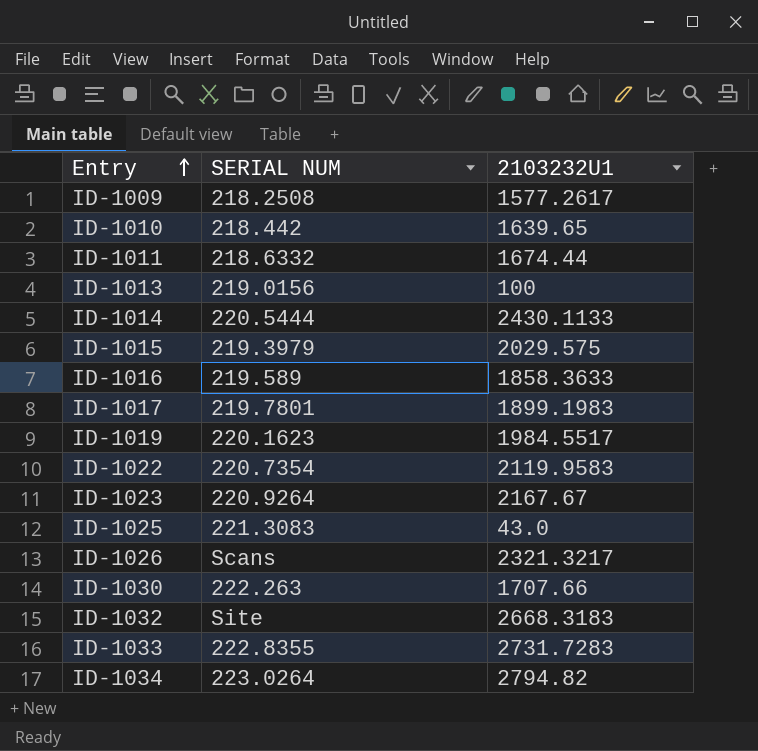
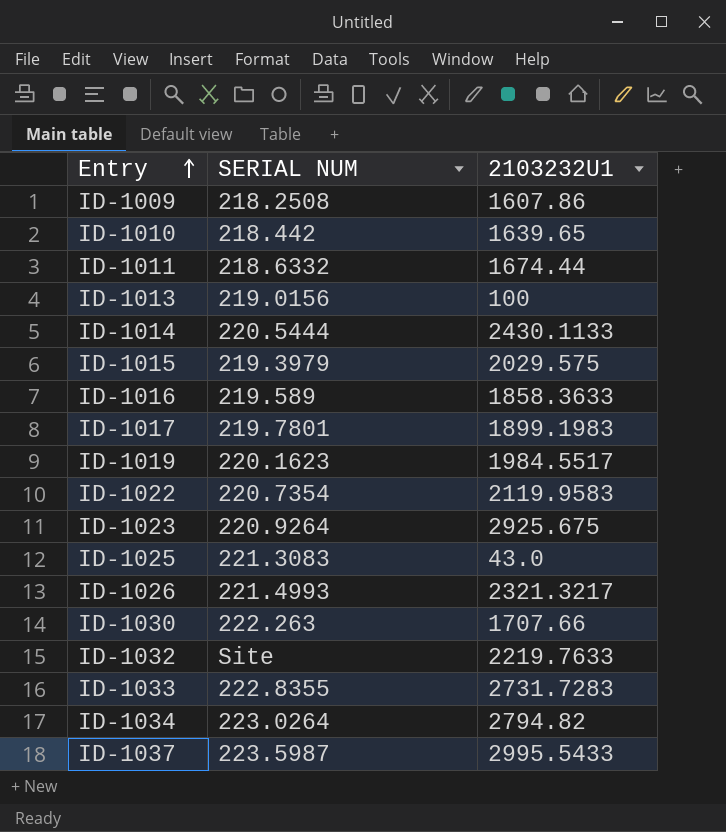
ID-1009 | 2103232U1: 1577.2617 -> 1607.86
ID-1023 | 2103232U1: 2167.67 -> 2925.675
ID-1026 | SERIAL NUM: Scans -> 221.4993
ID-1032 | 2103232U1: 2668.3183 -> 2219.7633
row ID-1037: none -> 223.5987 | 2995.5433

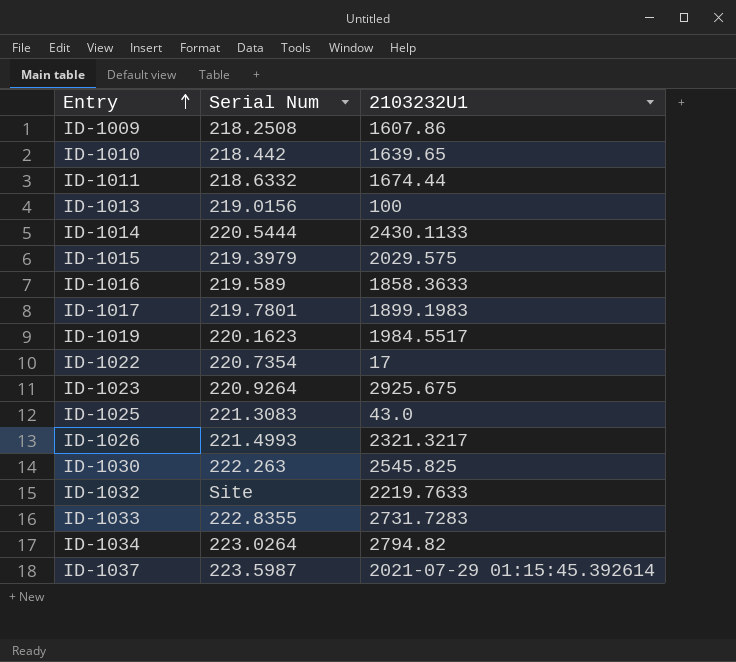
column name: SERIAL NUM -> Serial Num
ID-1022 | 2103232U1: 2119.9583 -> 17
ID-1030 | 2103232U1: 1707.66 -> 2545.825
ID-1037 | 2103232U1: 2995.5433 -> 2021-07-29 01:15:45.392614

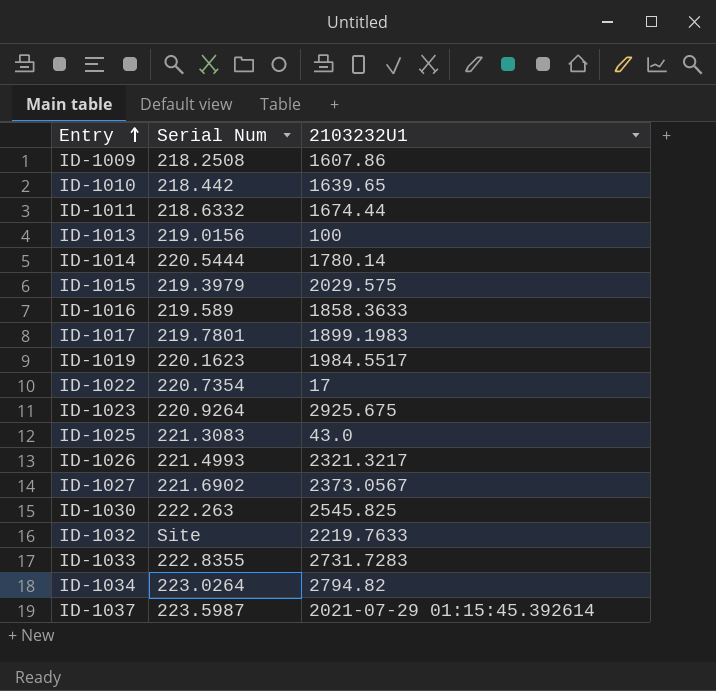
ID-1014 | 2103232U1: 2430.1133 -> 1780.14
row ID-1027: none -> 221.6902 | 2373.0567

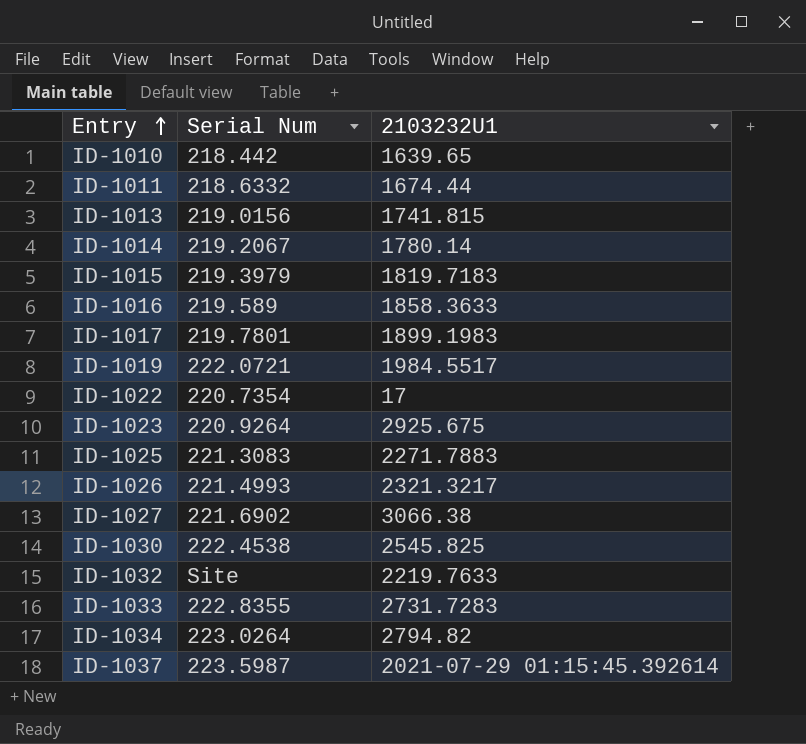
row ID-1009: 218.2508 | 1607.86 -> none
ID-1013 | 2103232U1: 100 -> 1741.815
ID-1014 | Serial Num: 220.5444 -> 219.2067
ID-1015 | 2103232U1: 2029.575 -> 1819.7183
ID-1019 | Serial Num: 220.1623 -> 222.0721
ID-1025 | 2103232U1: 43.0 -> 2271.7883
ID-1027 | 2103232U1: 2373.0567 -> 3066.38
ID-1030 | Serial Num: 222.263 -> 222.4538

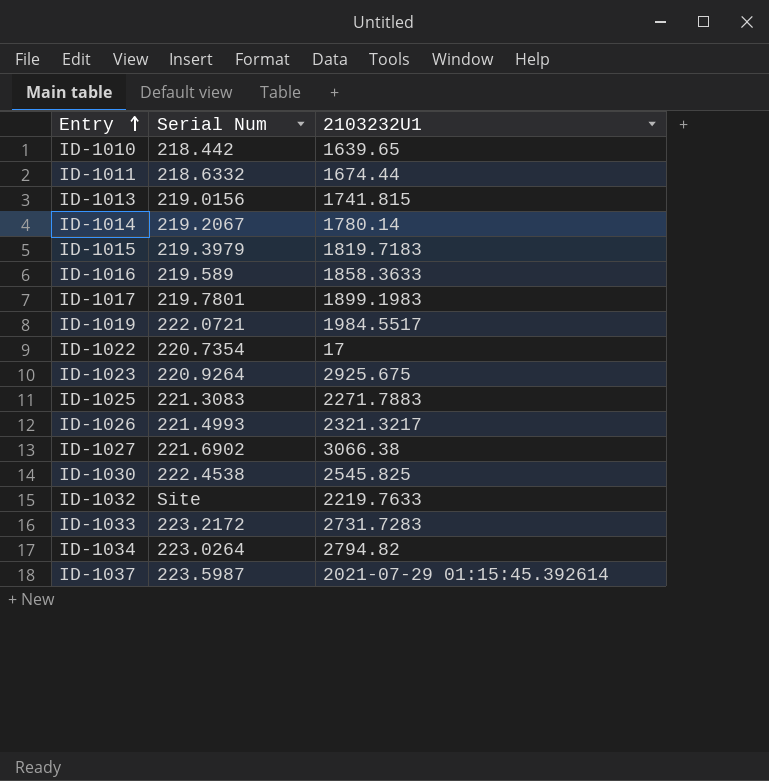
ID-1033 | Serial Num: 222.8355 -> 223.2172

